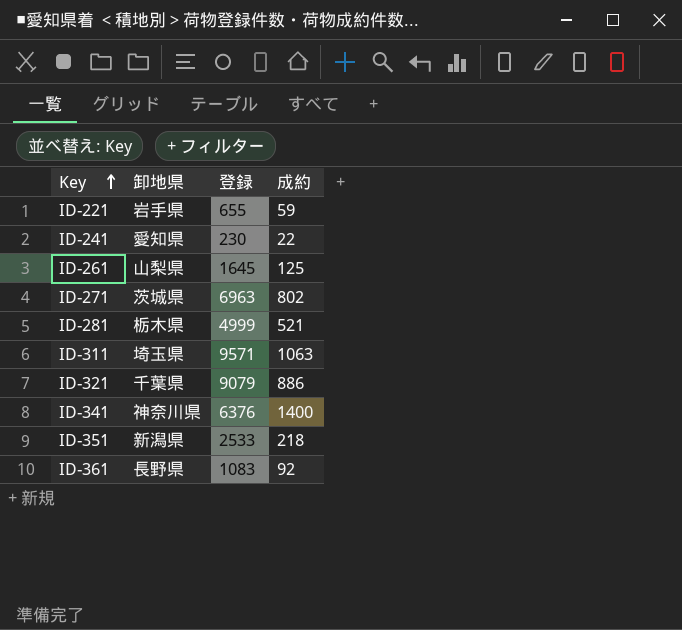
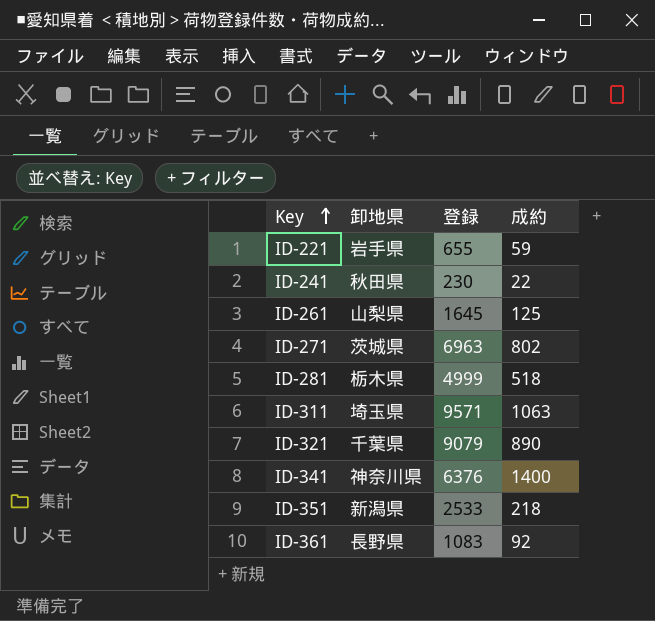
ID-241 | 卸地県: 愛知県 -> 秋田県
ID-281 | 成約: 521 -> 518
ID-321 | 成約: 886 -> 890

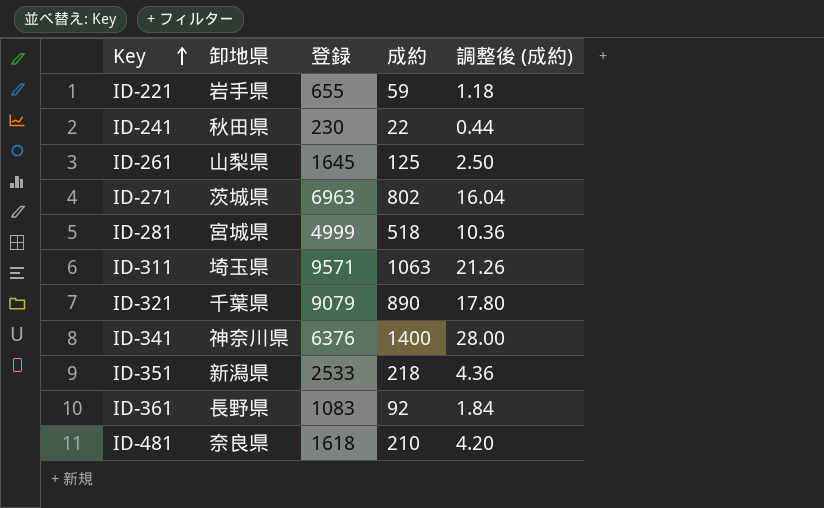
column 調整後 (成約) | formula: none -> [成約] * 0.02
ID-281 | 卸地県: 栃木県 -> 宮城県
row ID-481: none -> 奈良県 | 1618 | 210 | 4.20

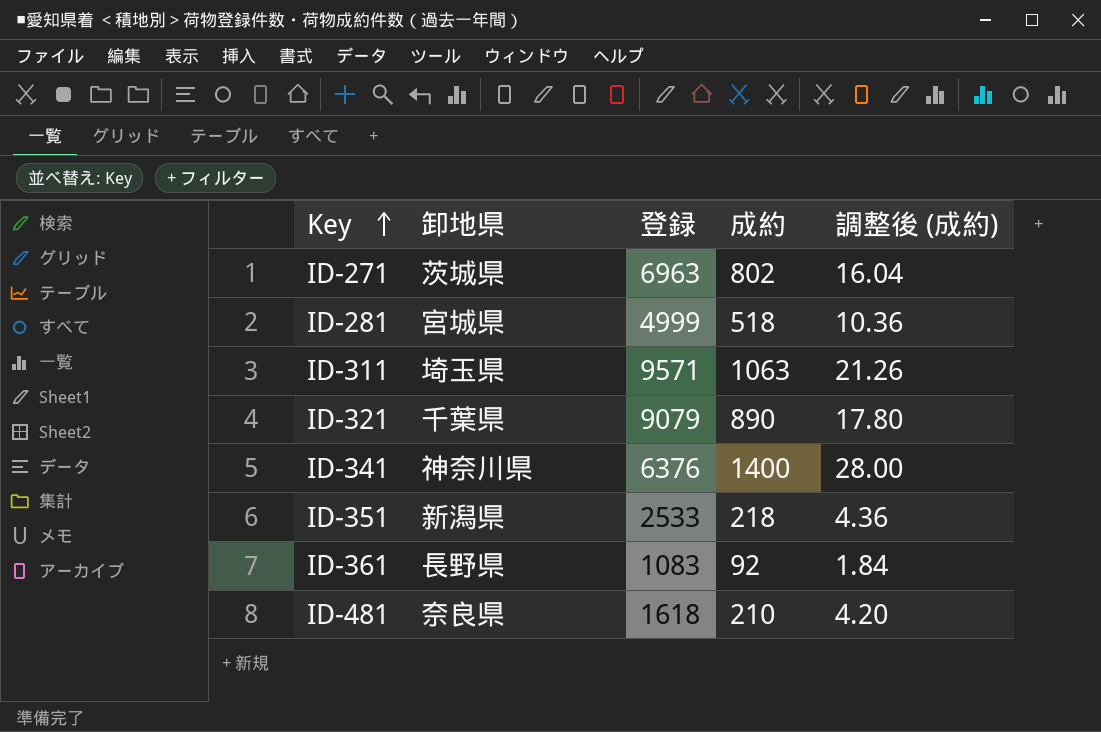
row ID-221: 岩手県 | 655 | 59 | 1.18 -> none
row ID-241: 秋田県 | 230 | 22 | 0.44 -> none
row ID-261: 山梨県 | 1645 | 125 | 2.50 -> none

